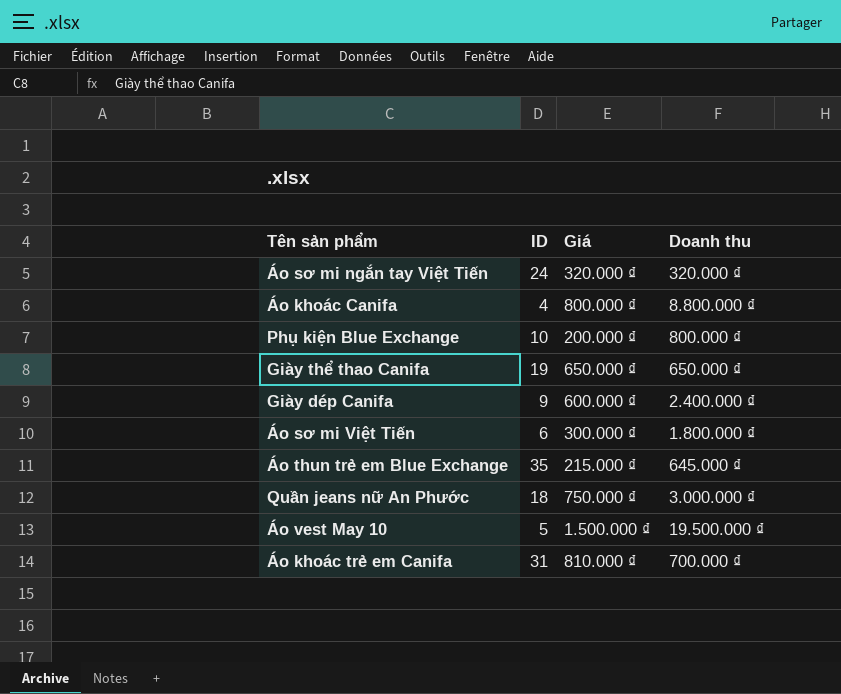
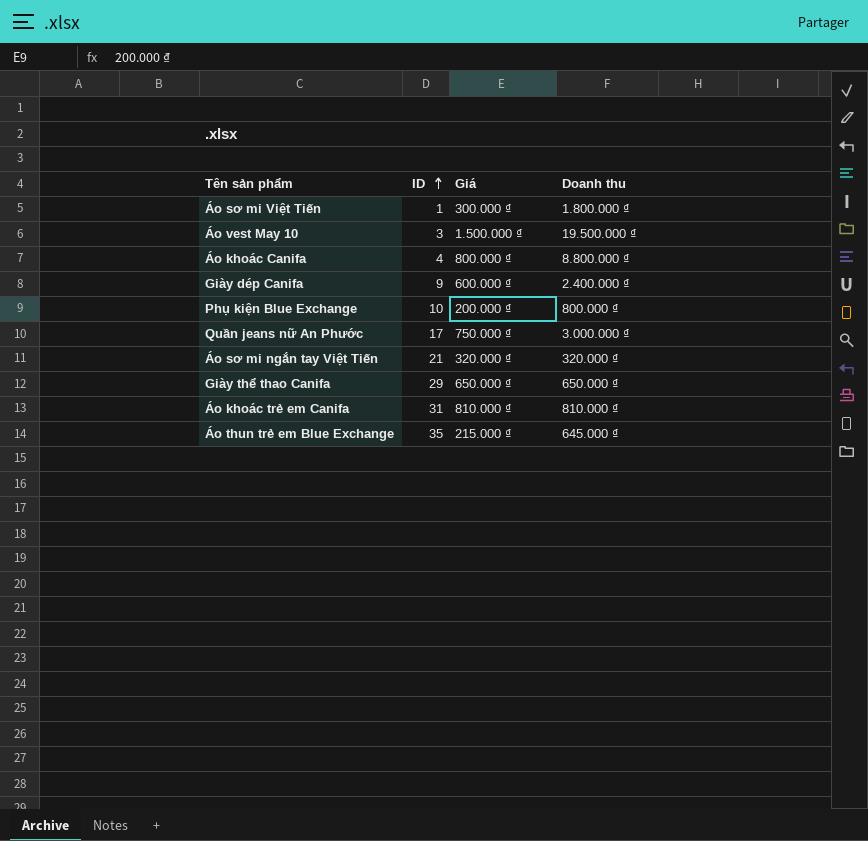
row order: none -> ID ascending
Áo sơ mi Việt Tiến | ID: 6 -> 1
Áo vest May 10 | ID: 5 -> 3
Quần jeans nữ An Phước | ID: 18 -> 17
Áo sơ mi ngắn tay Việt Tiến | ID: 24 -> 21
Giày thể thao Canifa | ID: 19 -> 29
Áo khoác trẻ em Canifa | Doanh thu: 700.000 ₫ -> 810.000 ₫

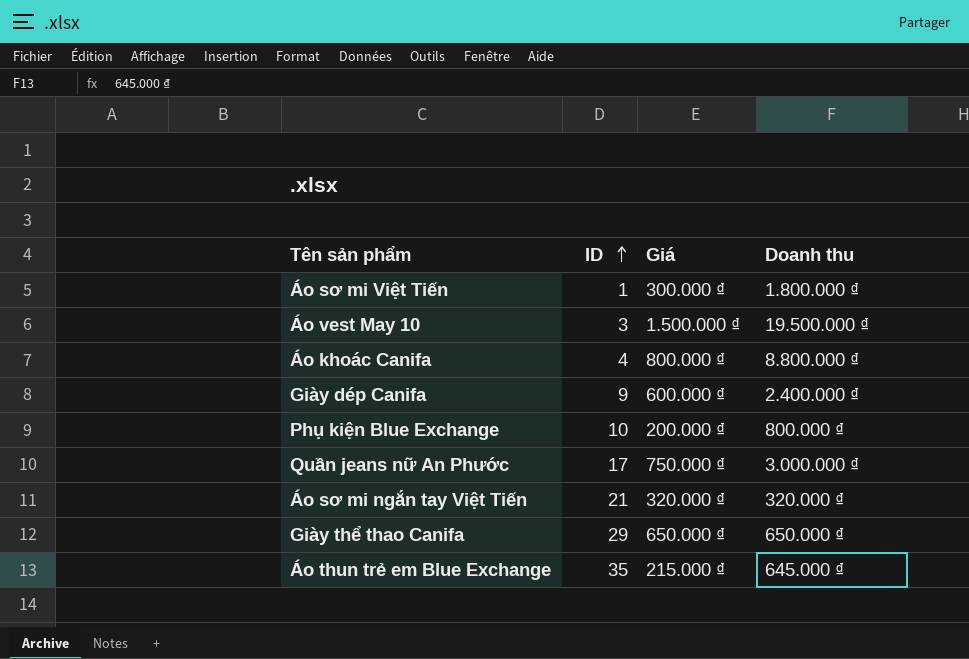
row Áo khoác trẻ em Canifa: 31 | 810.000 ₫ | 810.000 ₫ -> none

